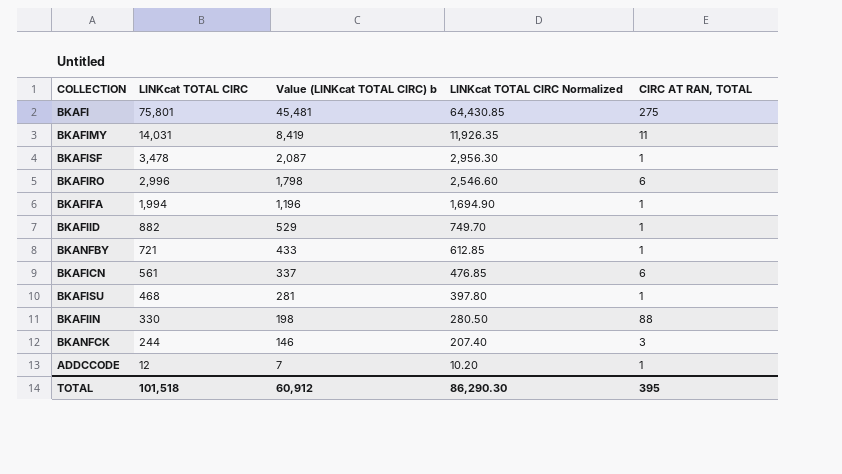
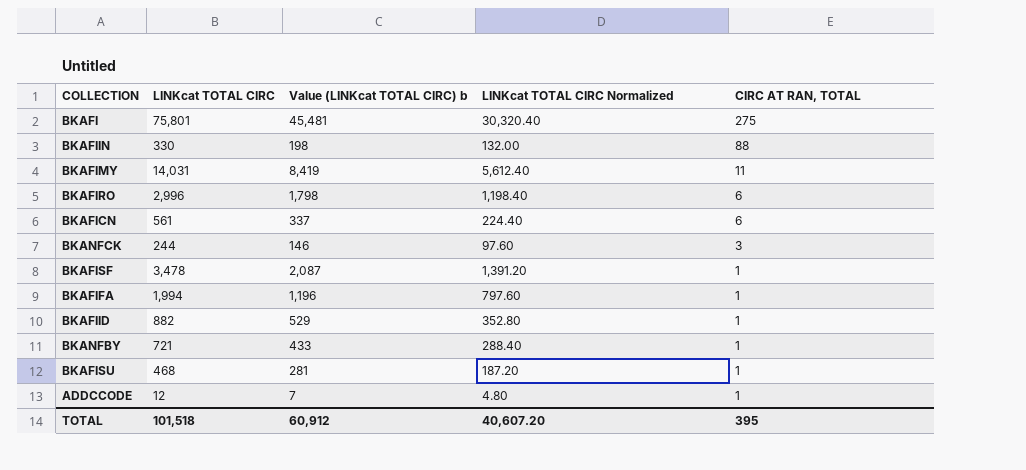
row order: LINKcat TOTAL CIRC descending -> CIRC AT RAN, TOTAL descending
column LINKcat TOTAL CIRC Normalized | formula: [LINKcat TOTAL CIRC] * 0.85 -> [LINKcat TOTAL CIRC] * 0.4
TOTAL | LINKcat TOTAL CIRC Normalized: 86,290.30 -> 40,607.20

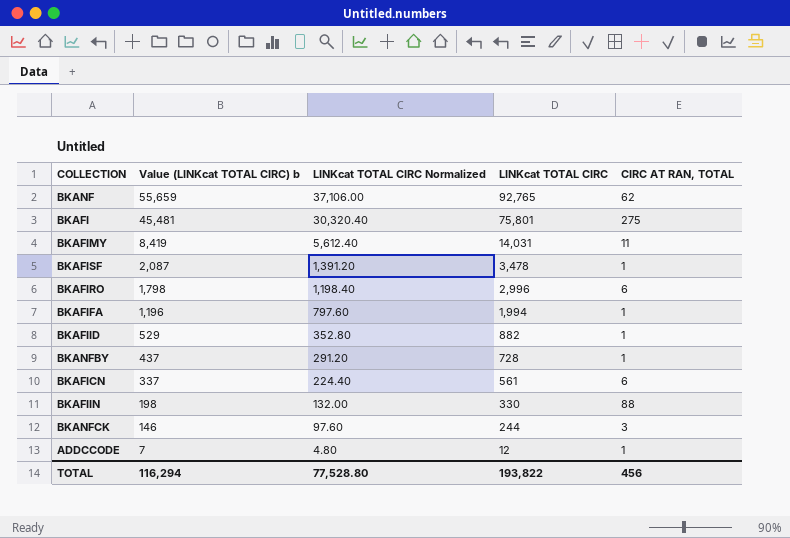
row order: CIRC AT RAN, TOTAL descending -> Value (LINKcat TOTAL CIRC) b descending
column LINKcat TOTAL CIRC | position: 2 -> 4
row BKAFISU: 468 | 281 | 187.20 | 1 -> none
row BKANF: none -> 55,659 | 37,106.00 | 92,765 | 62
BKANFBY | Value (LINKcat TOTAL CIRC) b: 433 -> 437
BKANFBY | LINKcat TOTAL CIRC Normalized: 288.40 -> 291.20
BKANFBY | LINKcat TOTAL CIRC: 721 -> 728
TOTAL | Value (LINKcat TOTAL CIRC) b: 60,912 -> 116,294
TOTAL | LINKcat TOTAL CIRC Normalized: 40,607.20 -> 77,528.80
TOTAL | LINKcat TOTAL CIRC: 101,518 -> 193,822
TOTAL | CIRC AT RAN, TOTAL: 395 -> 456

